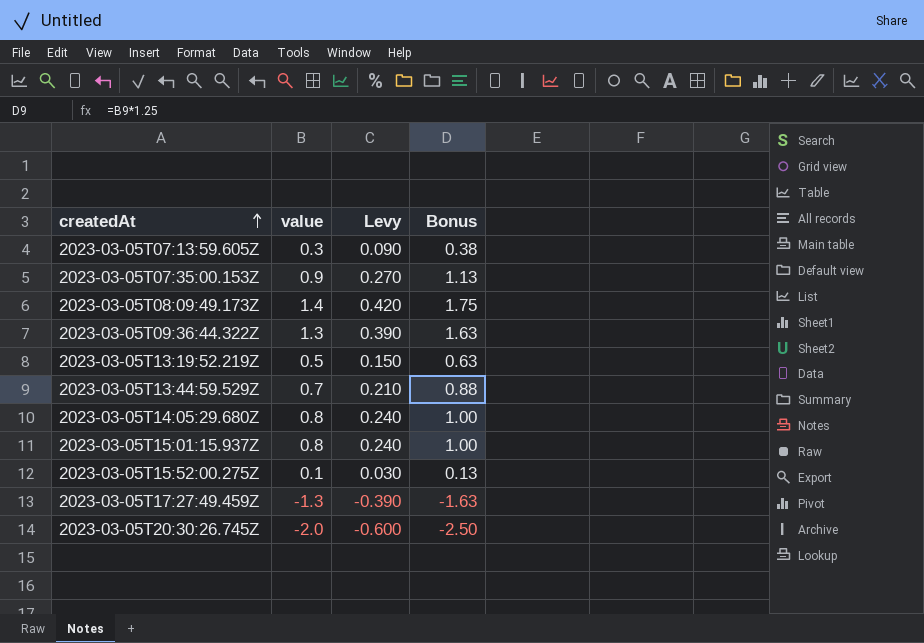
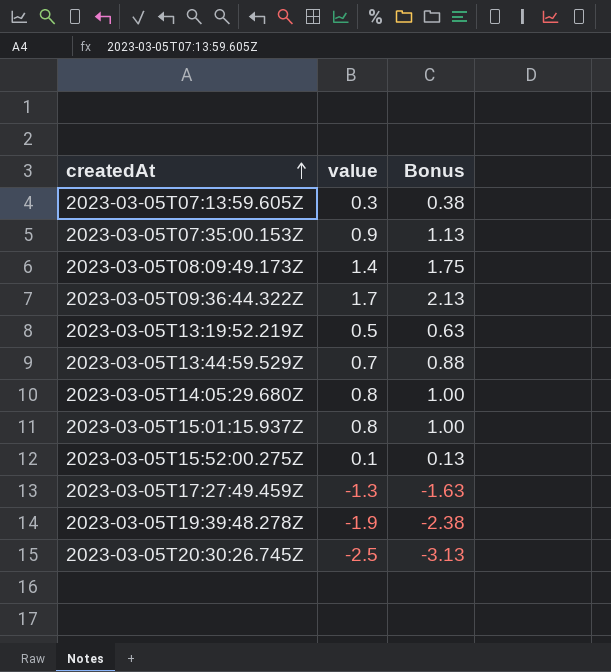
column Levy | formula: [value] * 0.3 -> none
2023-03-05T09:36:44.322Z | value: 1.3 -> 1.7
2023-03-05T09:36:44.322Z | Bonus: 1.63 -> 2.13
row 2023-03-05T19:39:48.278Z: none -> -1.9 | -2.38
2023-03-05T20:30:26.745Z | value: -2.0 -> -2.5
2023-03-05T20:30:26.745Z | Bonus: -2.50 -> -3.13

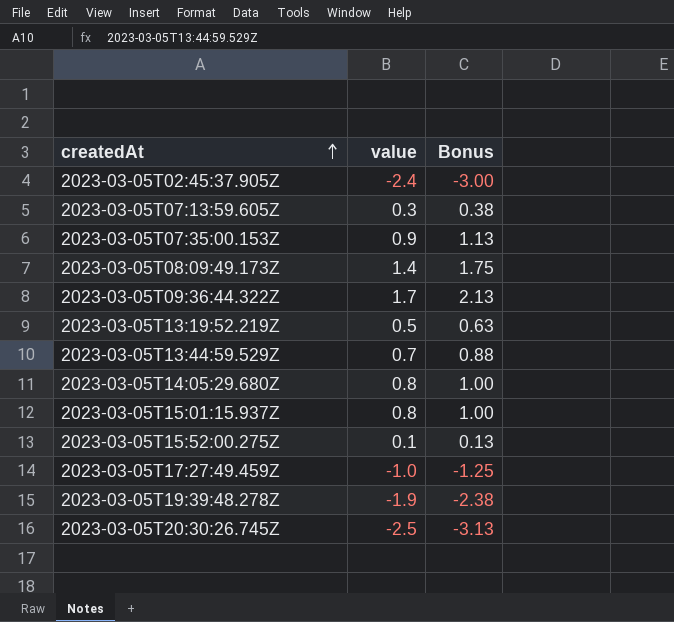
row 2023-03-05T02:45:37.905Z: none -> -2.4 | -3.00
2023-03-05T17:27:49.459Z | value: -1.3 -> -1.0
2023-03-05T17:27:49.459Z | Bonus: -1.63 -> -1.25

